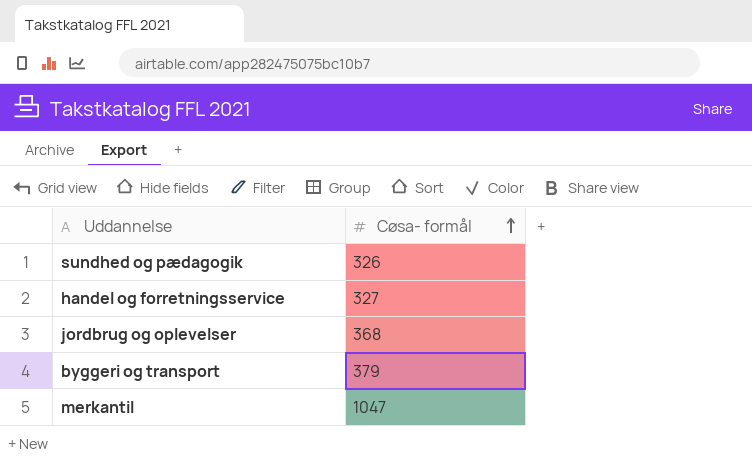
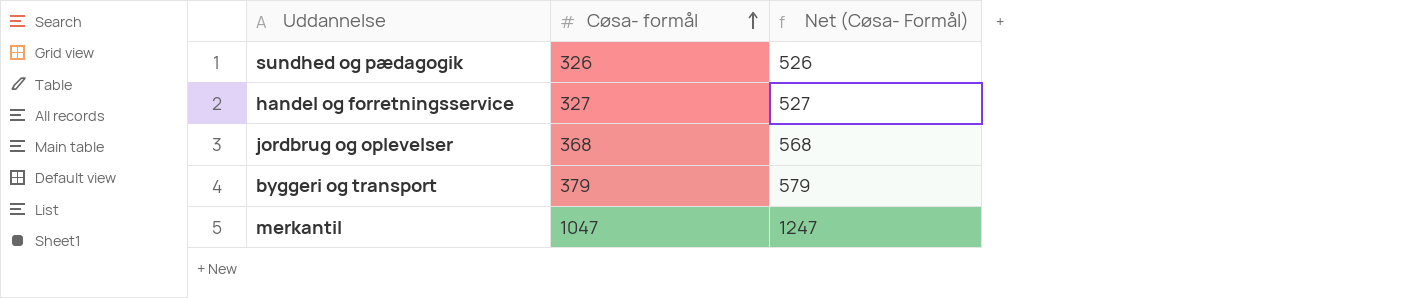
column Net (Cøsa- Formål) | formula: none -> [Cøsa- formål] + 200

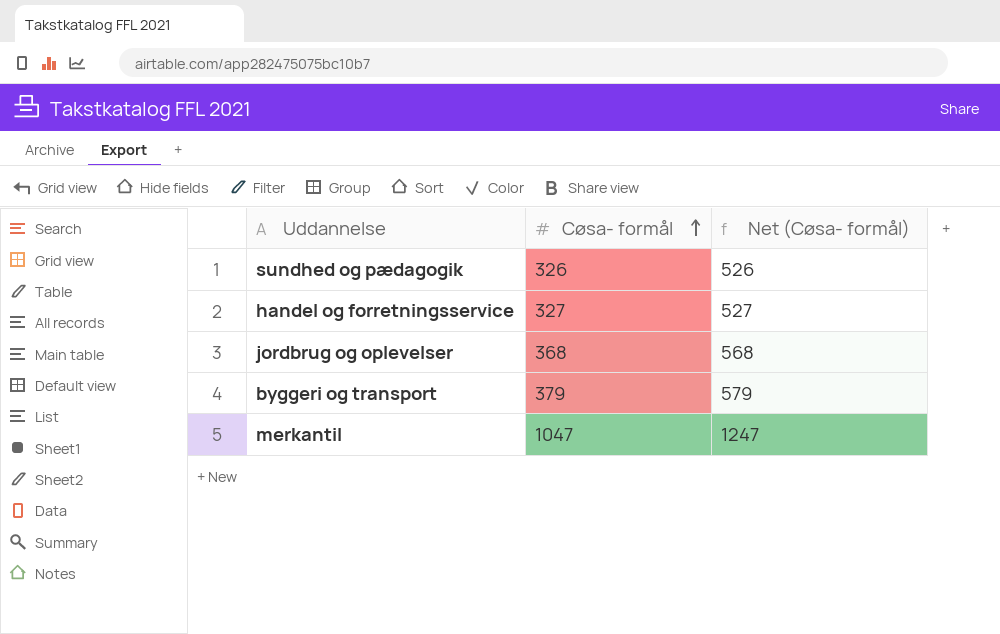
column name: Net (Cøsa- Formål) -> Net (Cøsa- formål)

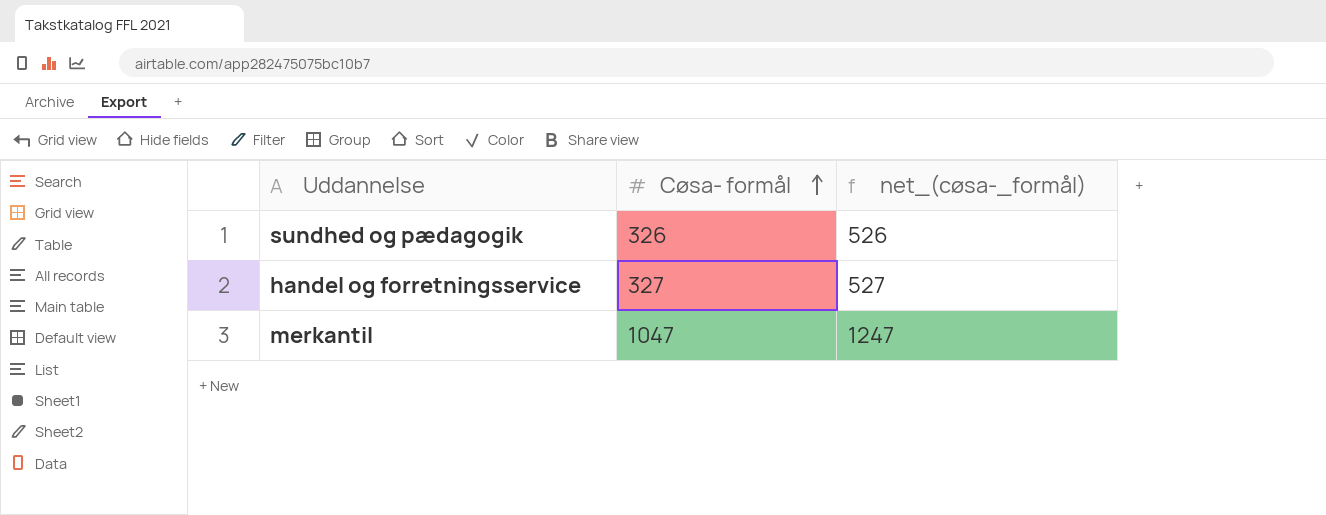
column name: Net (Cøsa- formål) -> net_(cøsa-_formål)
row jordbrug og oplevelser: 368 | 568 -> none
row byggeri og transport: 379 | 579 -> none

